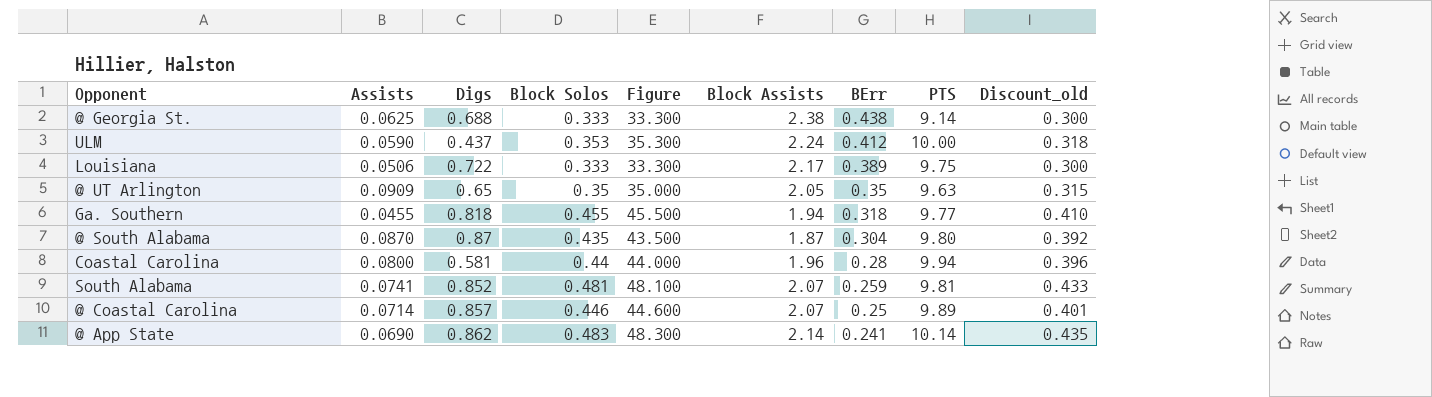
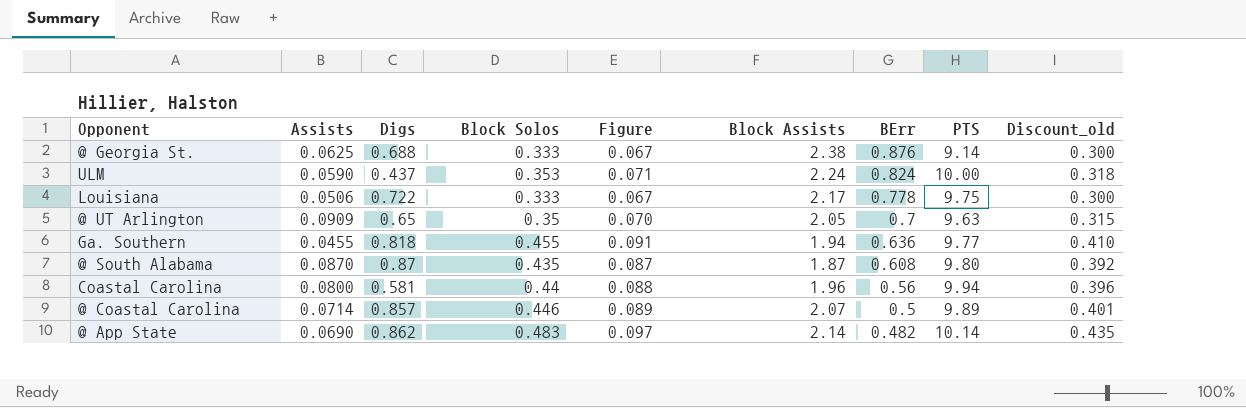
column Figure | formula: [Block Solos] * 100 -> [Block Solos] * 0.2
row South Alabama: 0.0741 | 0.852 | 0.481 | 48.100 | 2.07 | 0.259 | 9.81 | 0.433 -> none
@ Georgia St. | BErr: 0.438 -> 0.876
ULM | BErr: 0.412 -> 0.824
Louisiana | BErr: 0.389 -> 0.778
@ UT Arlington | BErr: 0.35 -> 0.7
Ga. Southern | BErr: 0.318 -> 0.636
@ South Alabama | BErr: 0.304 -> 0.608
Coastal Carolina | BErr: 0.28 -> 0.56
@ Coastal Carolina | BErr: 0.25 -> 0.5
@ App State | BErr: 0.241 -> 0.482

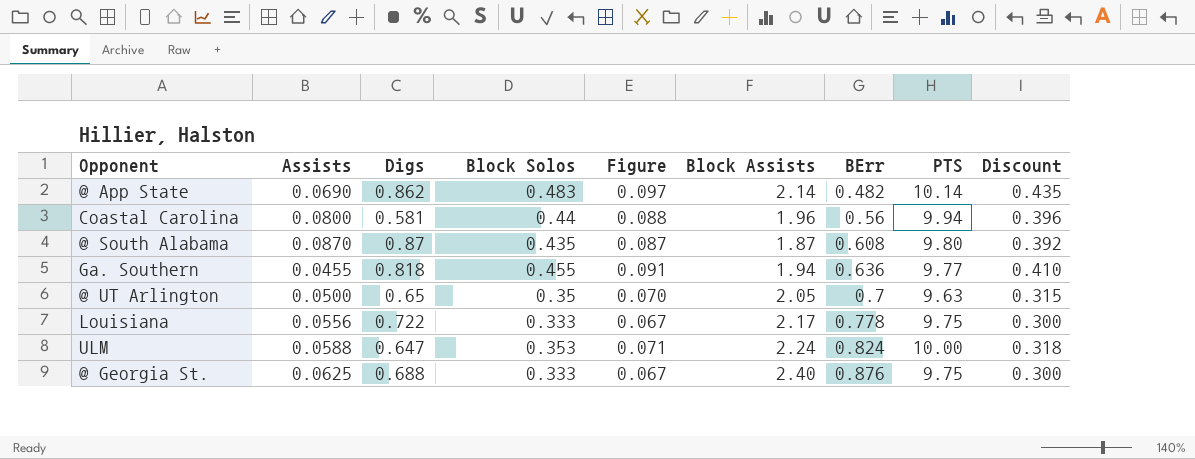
row order: BErr descending -> BErr ascending
column name: Discount_old -> Discount
row @ Coastal Carolina: 0.0714 | 0.857 | 0.446 | 0.089 | 2.07 | 0.5 | 9.89 | 0.401 -> none
@ UT Arlington | Assists: 0.0909 -> 0.0500
Louisiana | Assists: 0.0506 -> 0.0556
ULM | Assists: 0.0590 -> 0.0588
ULM | Digs: 0.437 -> 0.647
@ Georgia St. | Block Assists: 2.38 -> 2.40
@ Georgia St. | PTS: 9.14 -> 9.75

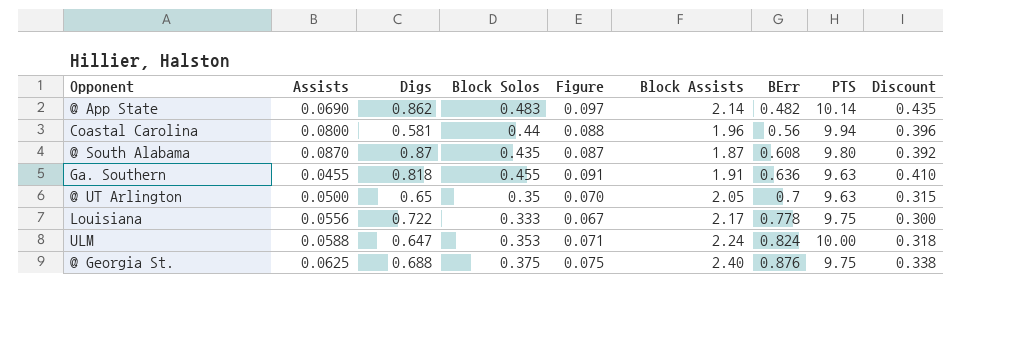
Ga. Southern | Block Assists: 1.94 -> 1.91
Ga. Southern | PTS: 9.77 -> 9.63
@ Georgia St. | Block Solos: 0.333 -> 0.375
@ Georgia St. | Figure: 0.067 -> 0.075
@ Georgia St. | Discount: 0.300 -> 0.338

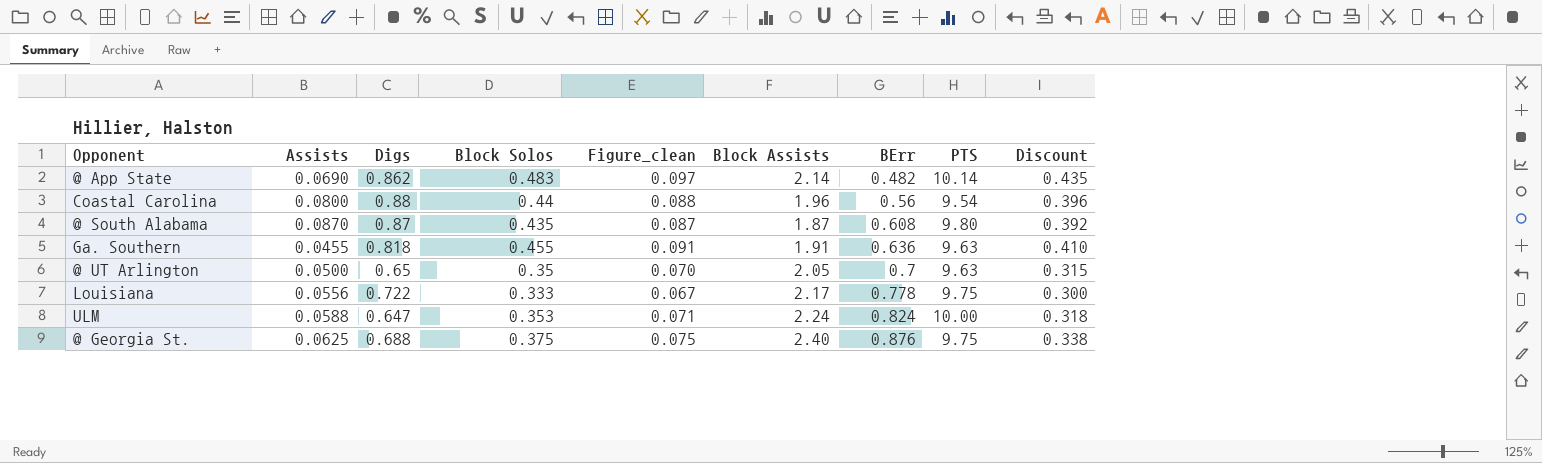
column name: Figure -> Figure_clean
Coastal Carolina | Digs: 0.581 -> 0.88
Coastal Carolina | PTS: 9.94 -> 9.54

